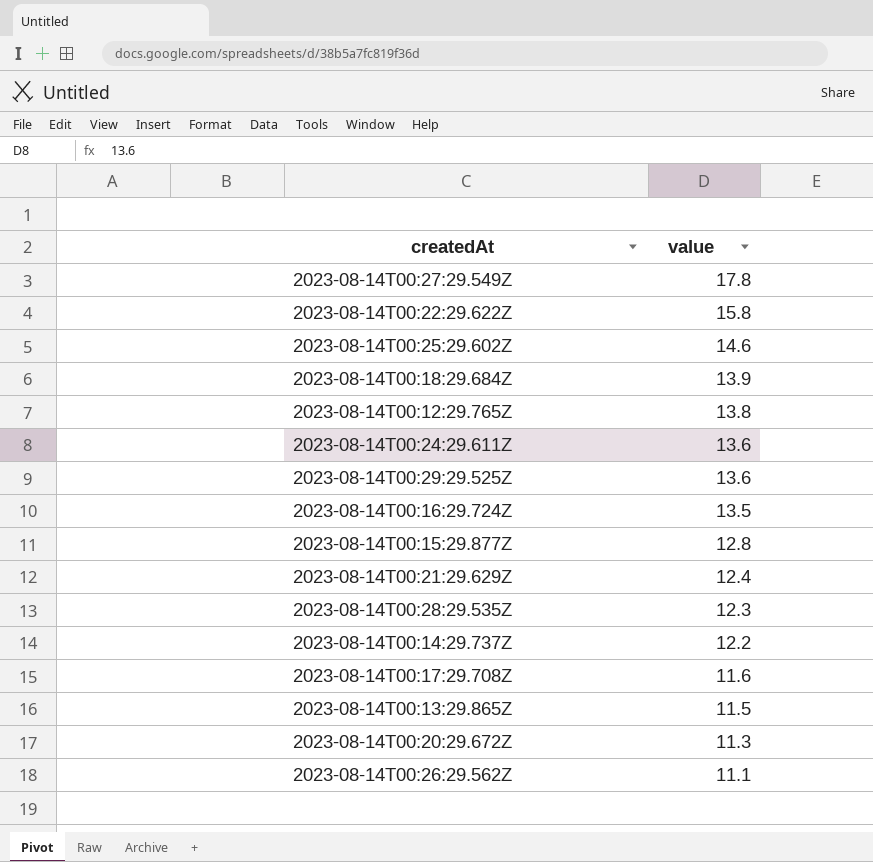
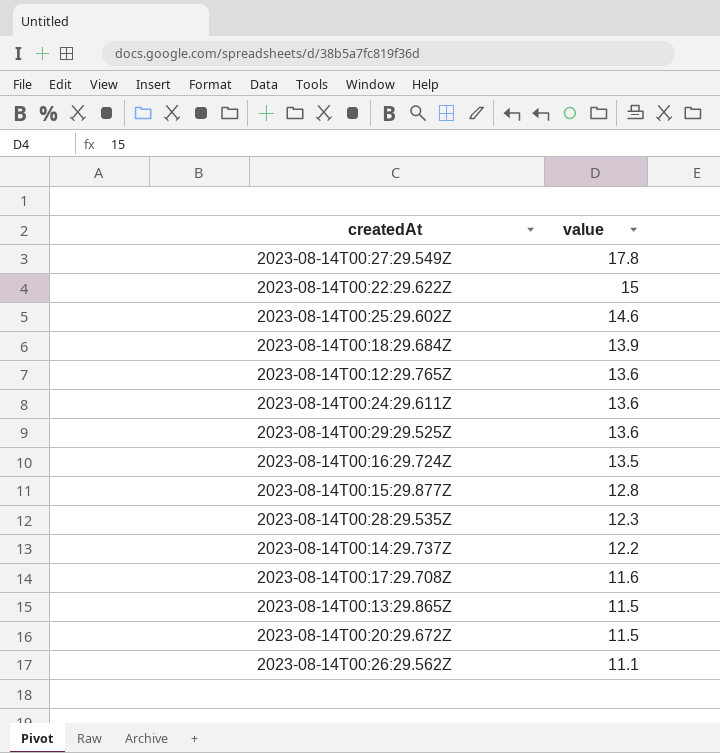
row 2023-08-14T00:21:29.629Z: 12.4 -> none
2023-08-14T00:22:29.622Z | value: 15.8 -> 15
2023-08-14T00:12:29.765Z | value: 13.8 -> 13.6
2023-08-14T00:20:29.672Z | value: 11.3 -> 11.5

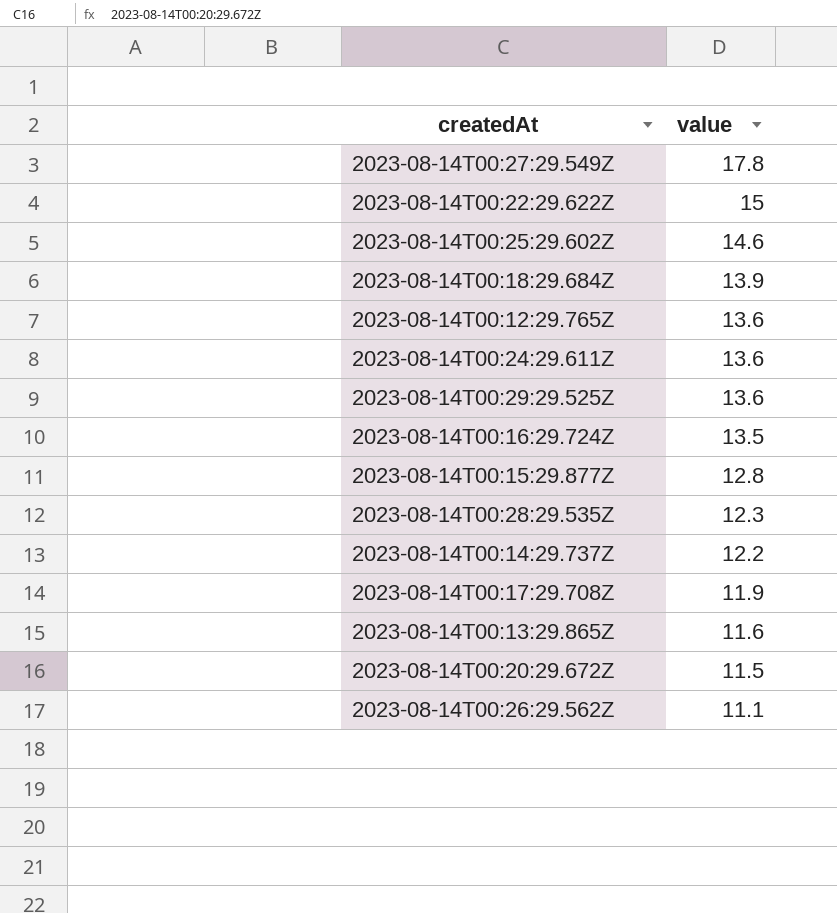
2023-08-14T00:17:29.708Z | value: 11.6 -> 11.9
2023-08-14T00:13:29.865Z | value: 11.5 -> 11.6

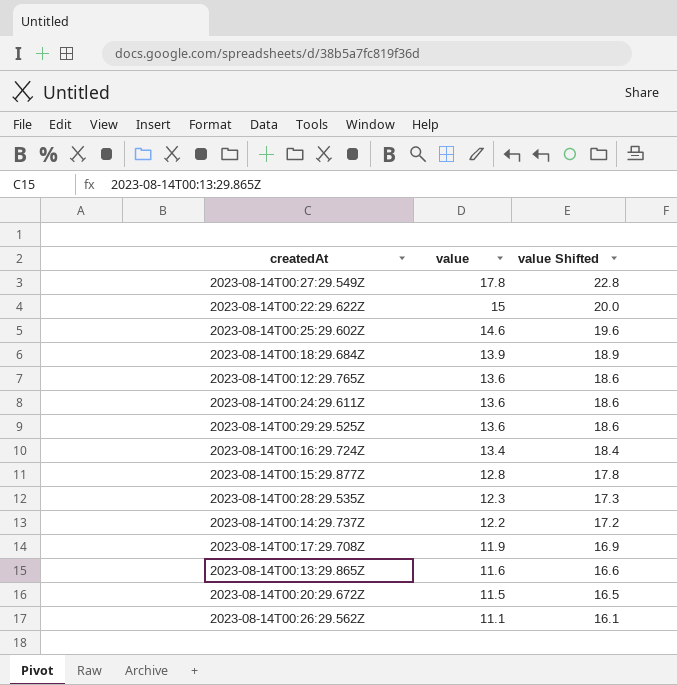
column value Shifted | formula: none -> [value] + 5
2023-08-14T00:16:29.724Z | value: 13.5 -> 13.4

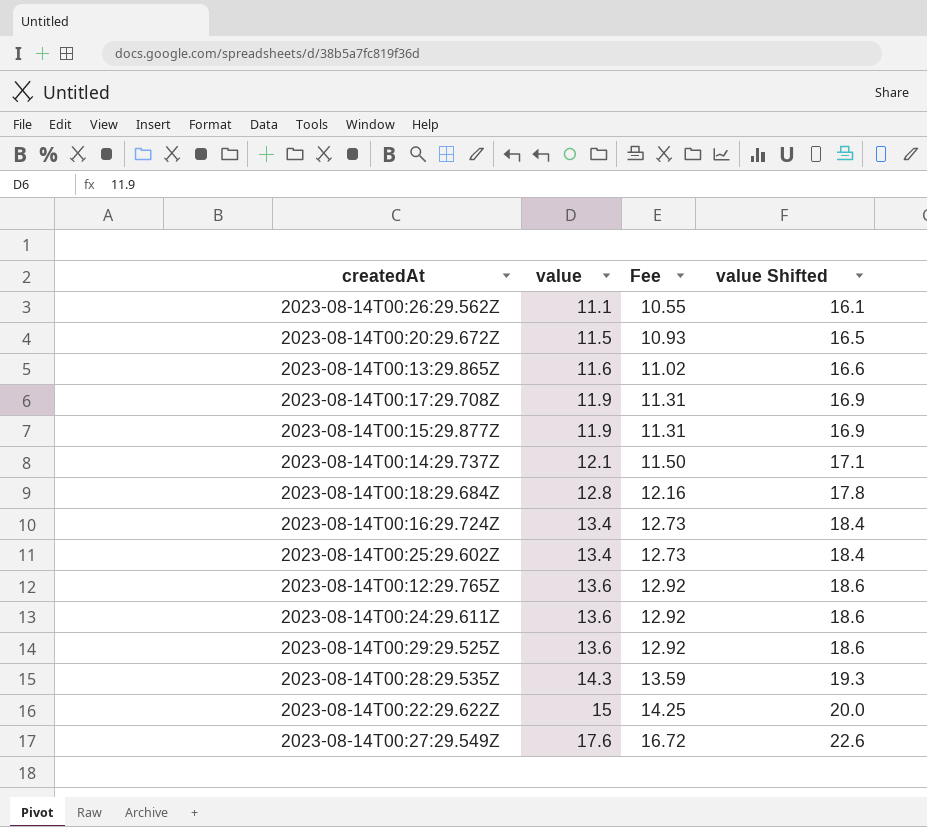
row order: value descending -> value ascending
column Fee | formula: none -> [value] * 0.95
2023-08-14T00:15:29.877Z | value: 12.8 -> 11.9
2023-08-14T00:15:29.877Z | value Shifted: 17.8 -> 16.9
2023-08-14T00:14:29.737Z | value: 12.2 -> 12.1
2023-08-14T00:14:29.737Z | value Shifted: 17.2 -> 17.1
2023-08-14T00:18:29.684Z | value: 13.9 -> 12.8
2023-08-14T00:18:29.684Z | value Shifted: 18.9 -> 17.8
2023-08-14T00:25:29.602Z | value: 14.6 -> 13.4
2023-08-14T00:25:29.602Z | value Shifted: 19.6 -> 18.4
2023-08-14T00:28:29.535Z | value: 12.3 -> 14.3
2023-08-14T00:28:29.535Z | value Shifted: 17.3 -> 19.3
2023-08-14T00:27:29.549Z | value: 17.8 -> 17.6
2023-08-14T00:27:29.549Z | value Shifted: 22.8 -> 22.6

